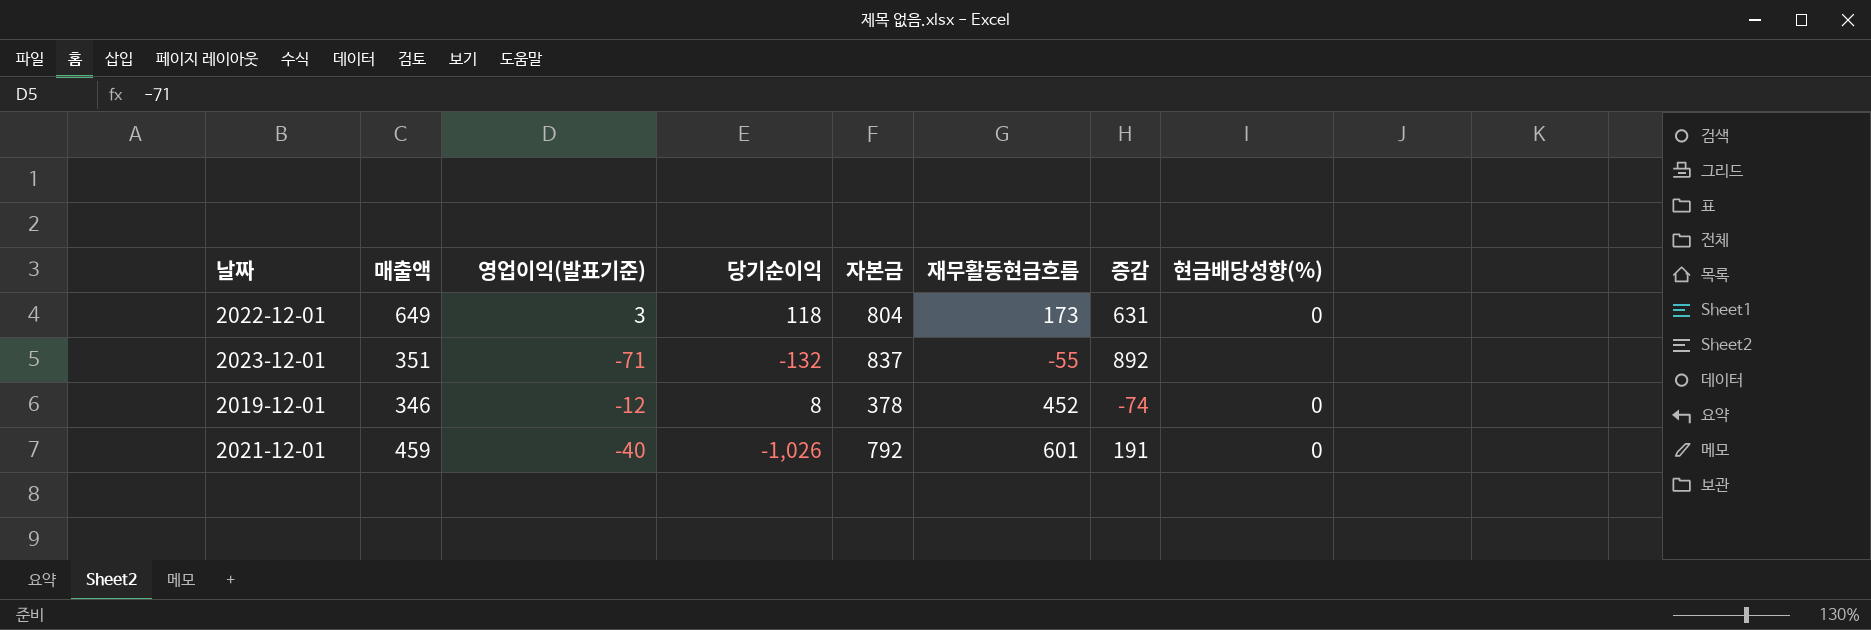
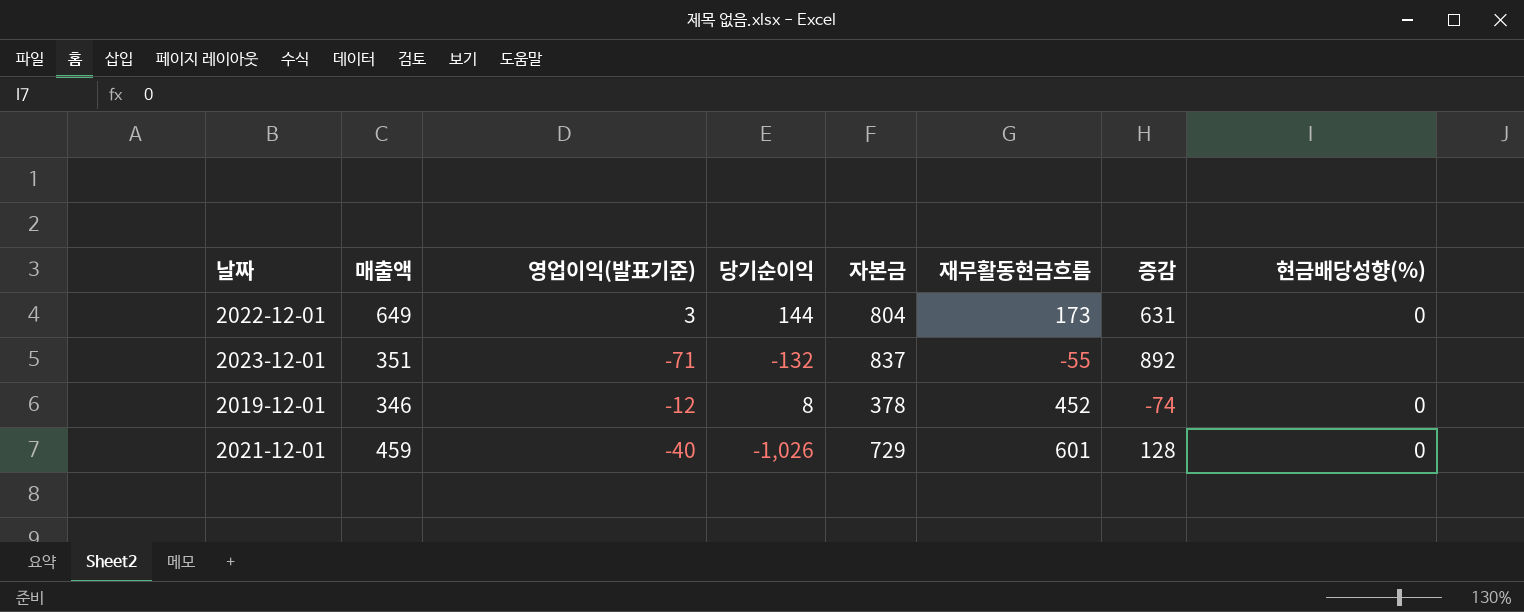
2022-12-01 | 당기순이익: 118 -> 144
2021-12-01 | 자본금: 792 -> 729
2021-12-01 | 증감: 191 -> 128

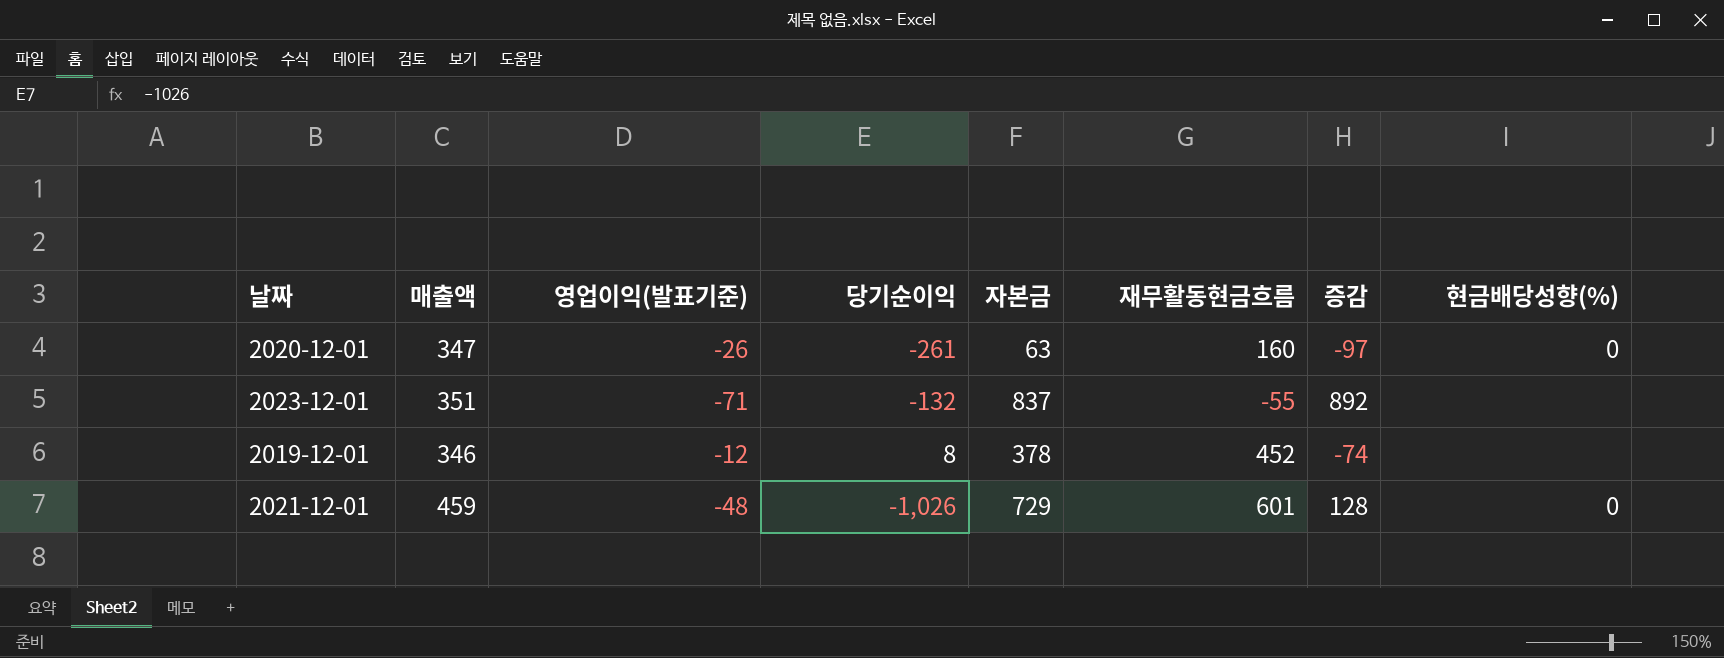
row 2022-12-01: 649 | 3 | 144 | 804 | 173 | 631 | 0 -> none
row 2020-12-01: none -> 347 | -26 | -261 | 63 | 160 | -97 | 0
2019-12-01 | 현금배당성향(%): 0 -> none
2021-12-01 | 영업이익(발표기준): -40 -> -48

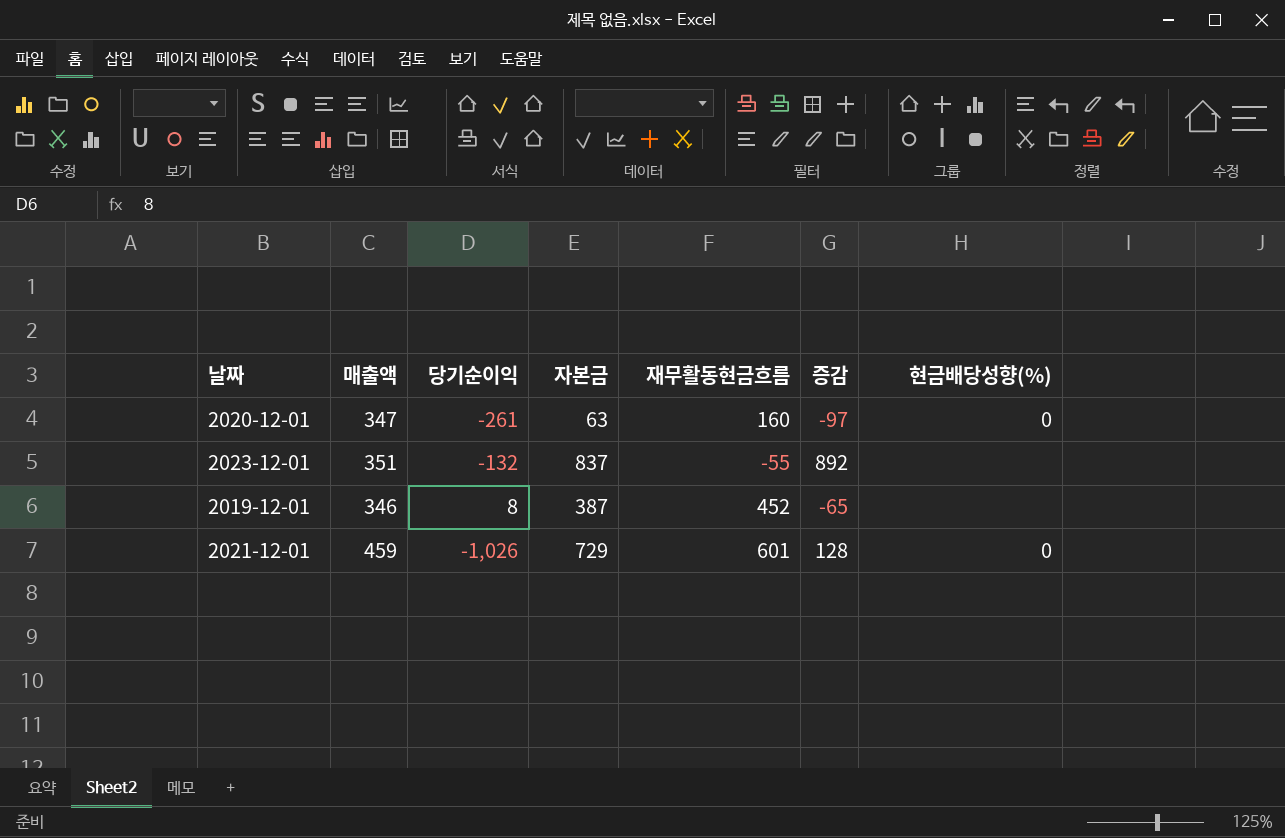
column 영업이익(발표기준) | position: 3 -> none
2019-12-01 | 자본금: 378 -> 387
2019-12-01 | 증감: -74 -> -65

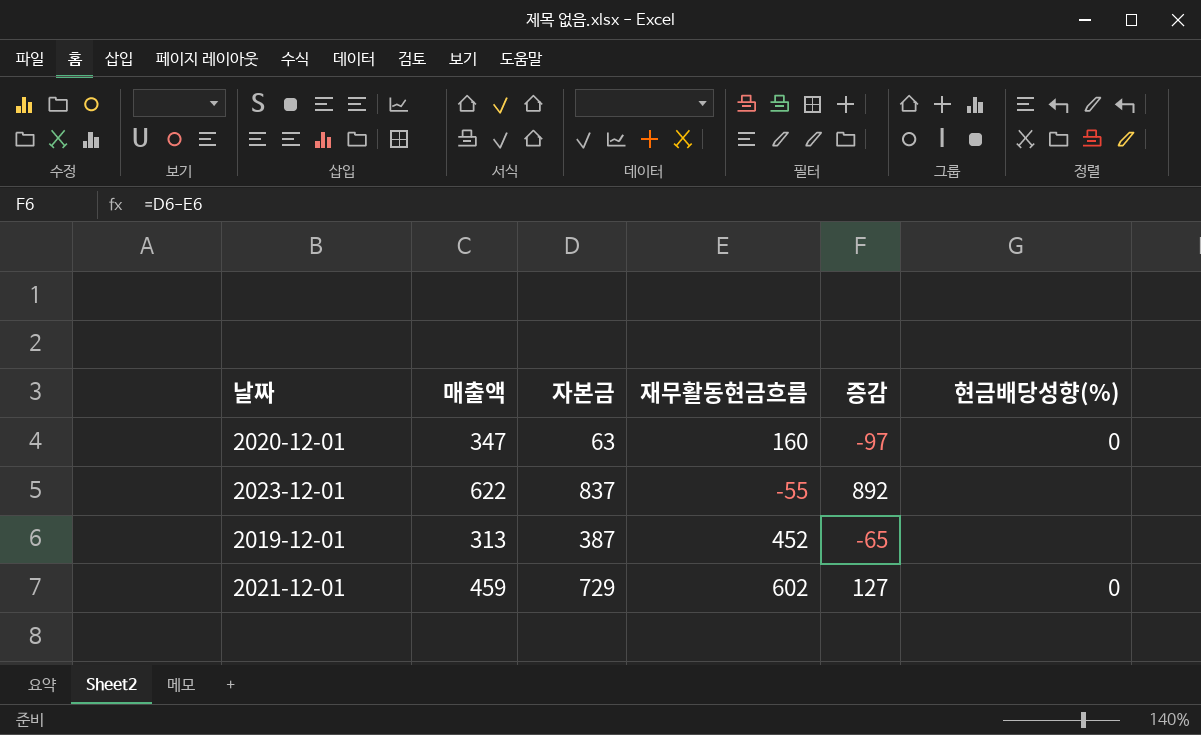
column 당기순이익 | position: 3 -> none
2023-12-01 | 매출액: 351 -> 622
2019-12-01 | 매출액: 346 -> 313
2021-12-01 | 재무활동현금흐름: 601 -> 602
2021-12-01 | 증감: 128 -> 127

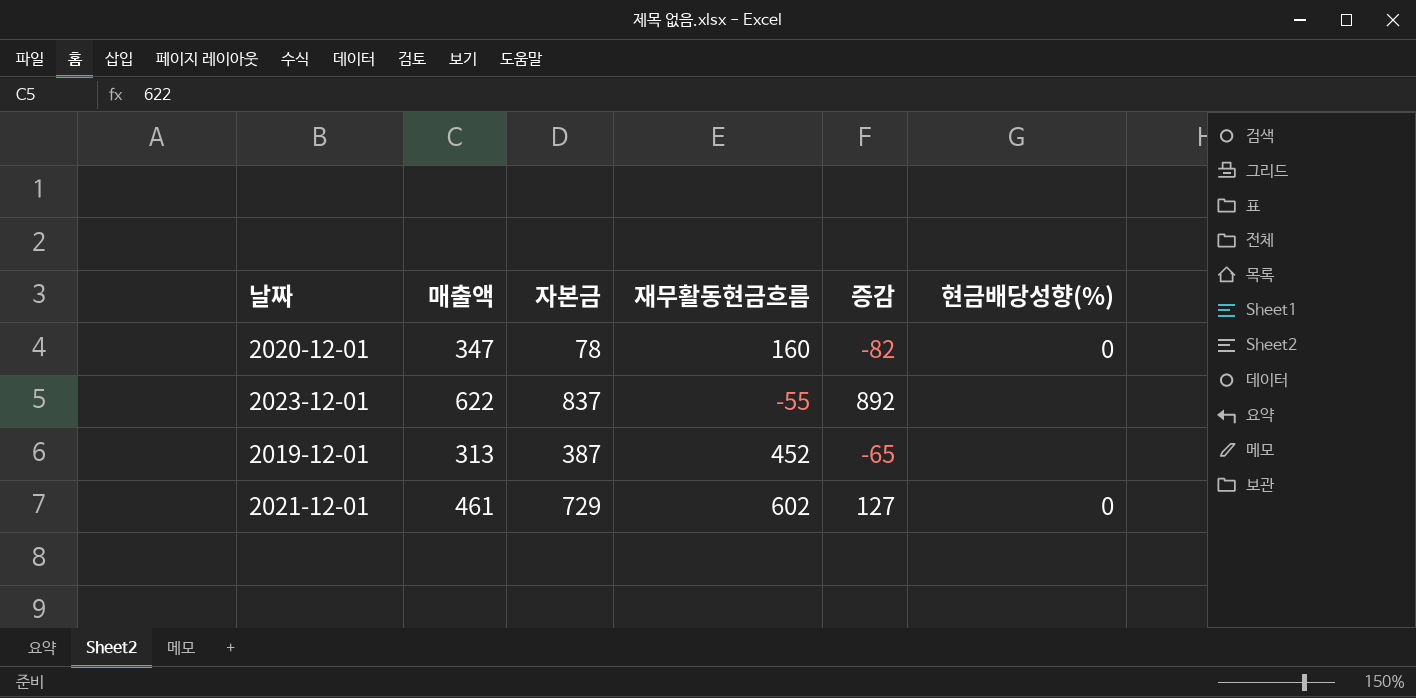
2020-12-01 | 자본금: 63 -> 78
2020-12-01 | 증감: -97 -> -82
2021-12-01 | 매출액: 459 -> 461

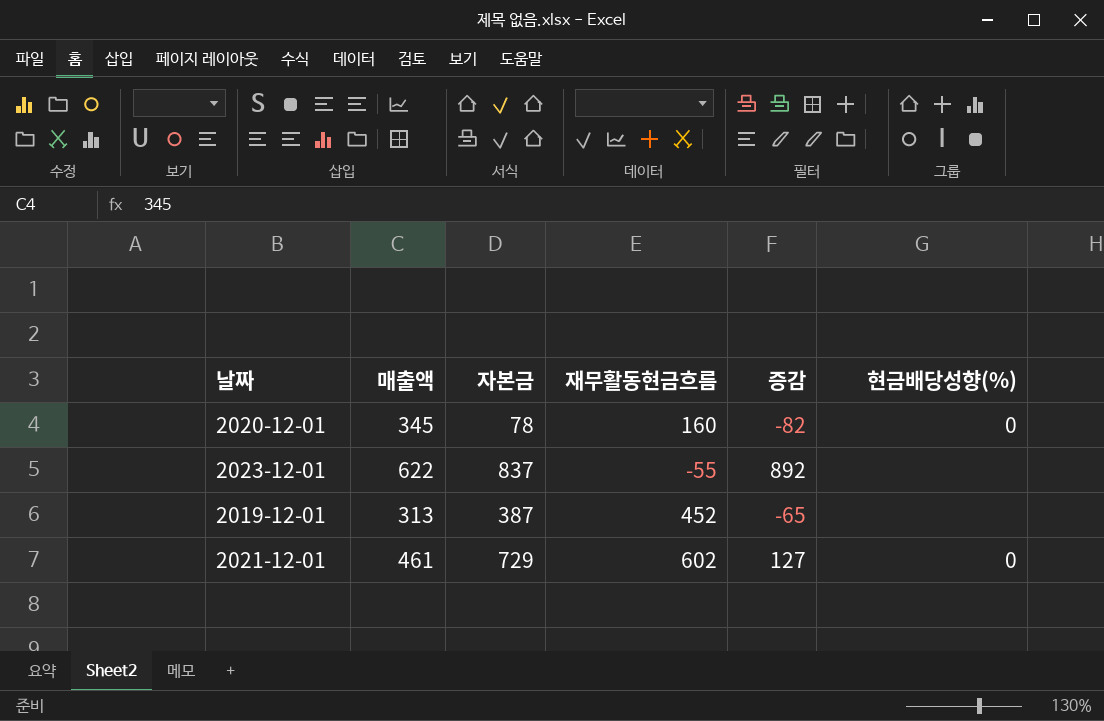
2020-12-01 | 매출액: 347 -> 345

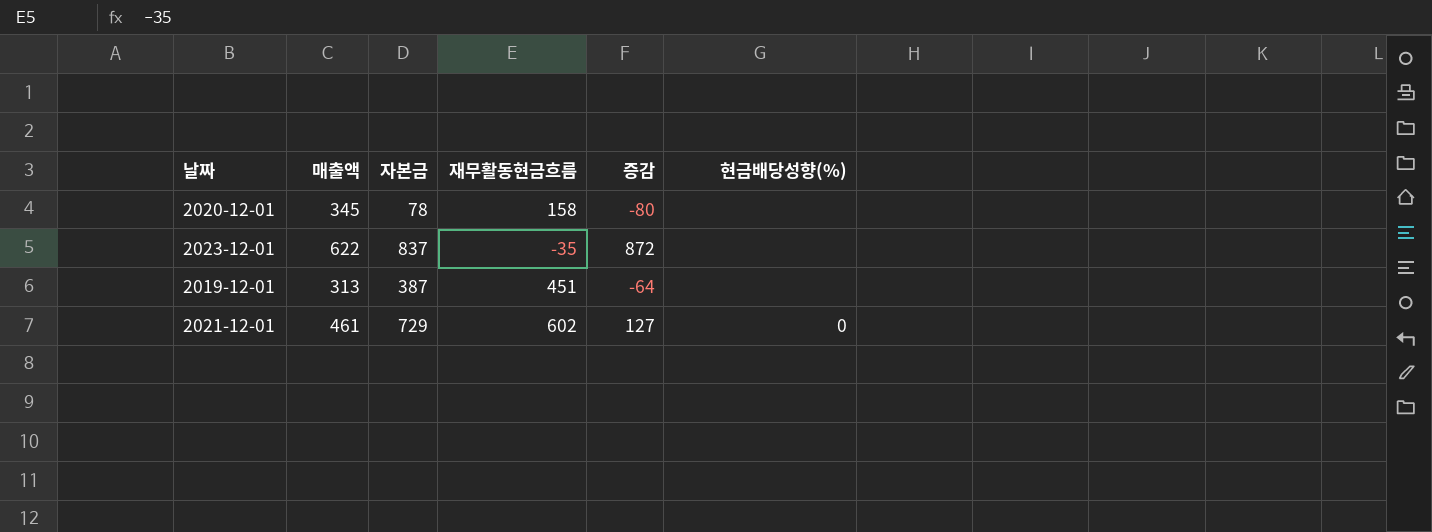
2020-12-01 | 재무활동현금흐름: 160 -> 158
2020-12-01 | 증감: -82 -> -80
2020-12-01 | 현금배당성향(%): 0 -> none
2023-12-01 | 재무활동현금흐름: -55 -> -35
2023-12-01 | 증감: 892 -> 872
2019-12-01 | 재무활동현금흐름: 452 -> 451
2019-12-01 | 증감: -65 -> -64

